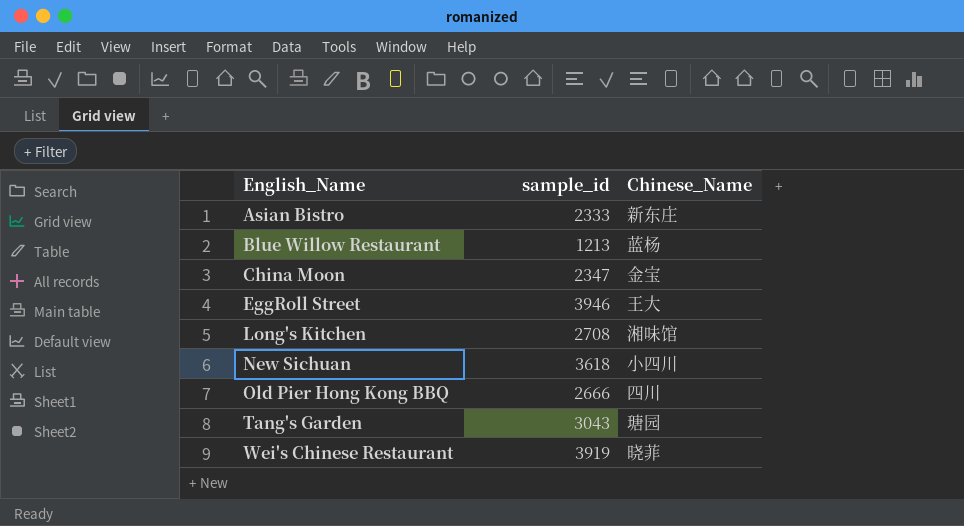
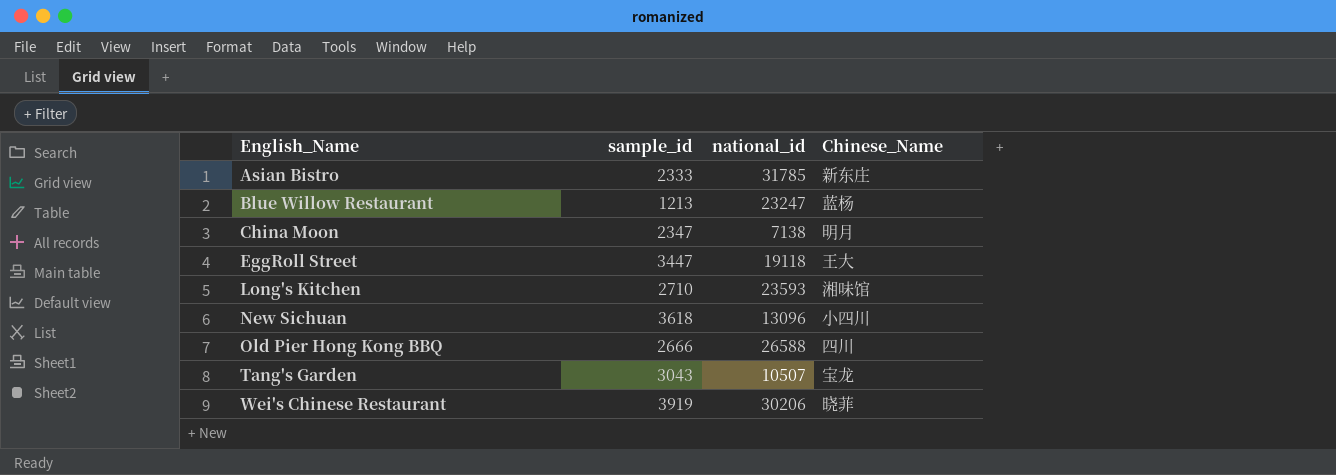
column national_id | position: none -> 3
China Moon | Chinese_Name: 金宝 -> 明月
EggRoll Street | sample_id: 3946 -> 3447
Long's Kitchen | sample_id: 2708 -> 2710
Tang's Garden | Chinese_Name: 瑭园 -> 宝龙

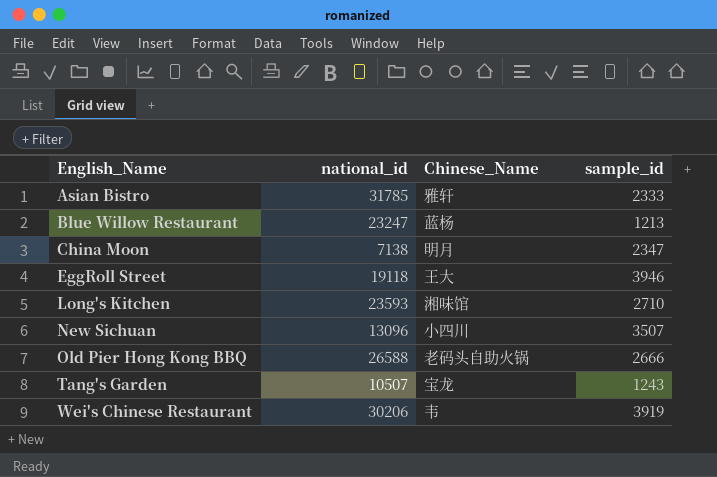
column sample_id | position: 2 -> 4
Asian Bistro | Chinese_Name: 新东庄 -> 雅轩
EggRoll Street | sample_id: 3447 -> 3946
New Sichuan | sample_id: 3618 -> 3507
Old Pier Hong Kong BBQ | Chinese_Name: 四川 -> 老码头自助火锅
Tang's Garden | sample_id: 3043 -> 1243
Wei's Chinese Restaurant | Chinese_Name: 晓菲 -> 韦

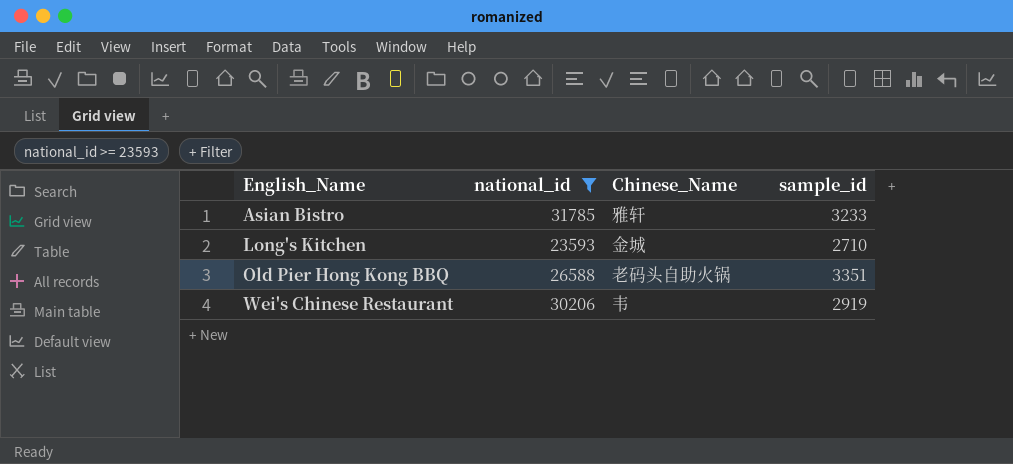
filter: none -> national_id >= 23593
Asian Bistro | sample_id: 2333 -> 3233
Long's Kitchen | Chinese_Name: 湘味馆 -> 金城
Old Pier Hong Kong BBQ | sample_id: 2666 -> 3351
Wei's Chinese Restaurant | sample_id: 3919 -> 2919

